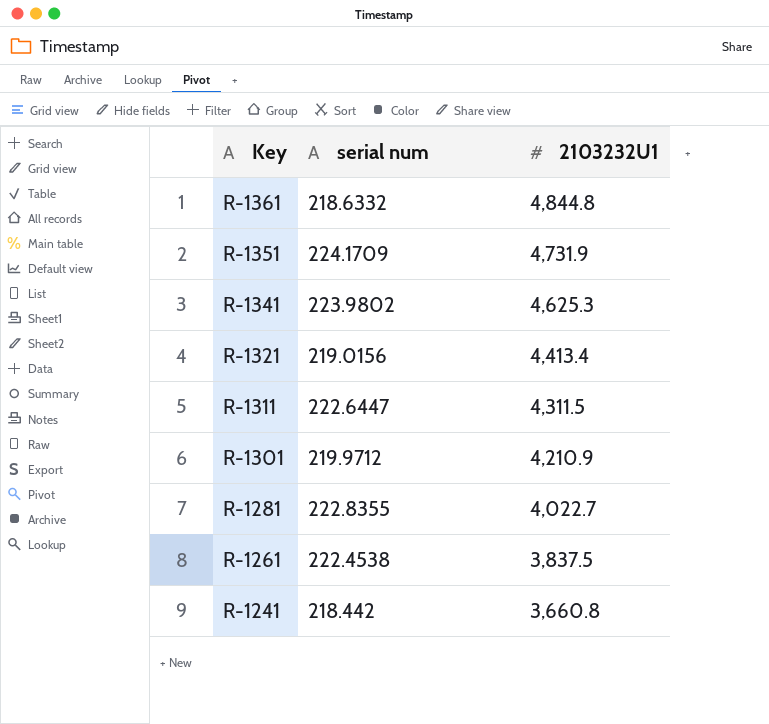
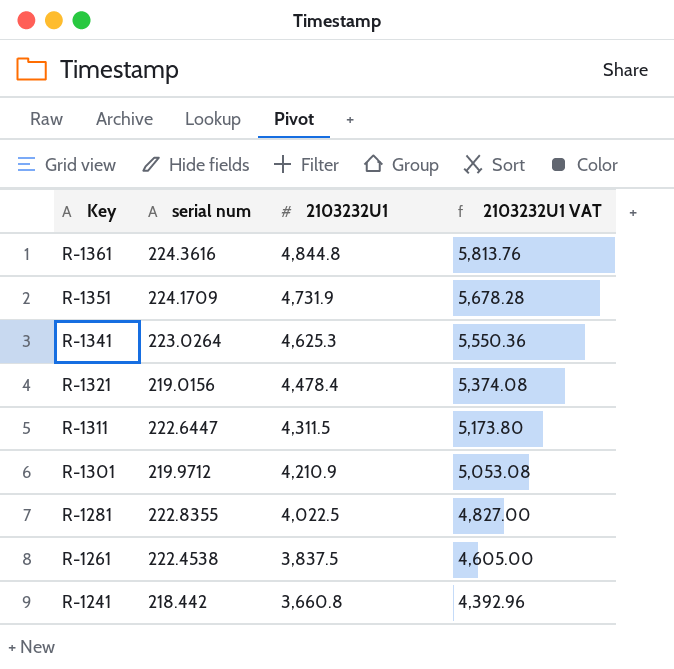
column 2103232U1 VAT | formula: none -> [2103232U1] * 1.2
R-1361 | serial num: 218.6332 -> 224.3616
R-1341 | serial num: 223.9802 -> 223.0264
R-1321 | 2103232U1: 4,413.4 -> 4,478.4
R-1281 | 2103232U1: 4,022.7 -> 4,022.5

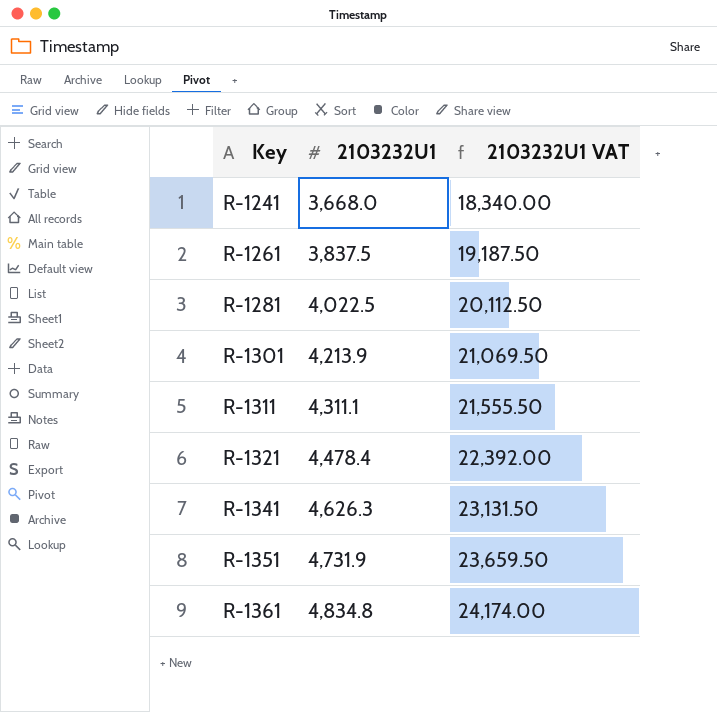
row order: Key descending -> Key ascending
column serial num | position: 2 -> none
column 2103232U1 VAT | formula: [2103232U1] * 1.2 -> [2103232U1] * 5
R-1241 | 2103232U1: 3,660.8 -> 3,668.0
R-1301 | 2103232U1: 4,210.9 -> 4,213.9
R-1311 | 2103232U1: 4,311.5 -> 4,311.1
R-1341 | 2103232U1: 4,625.3 -> 4,626.3
R-1361 | 2103232U1: 4,844.8 -> 4,834.8

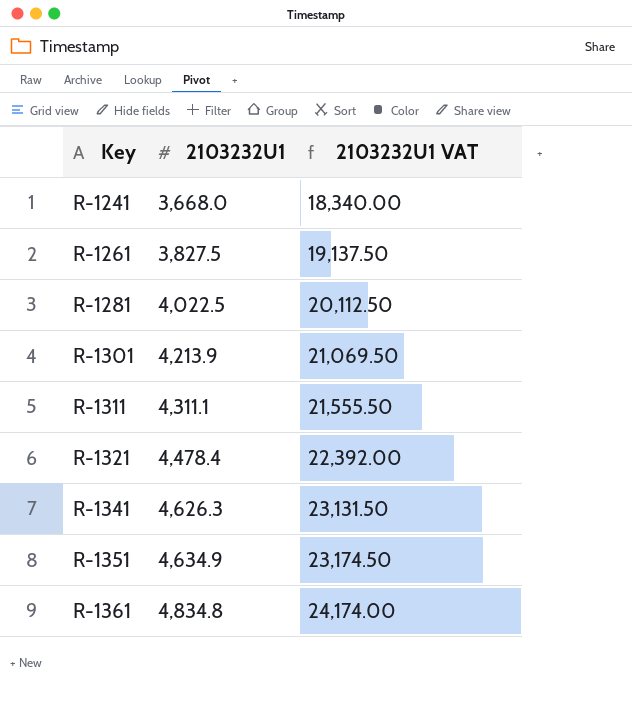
R-1261 | 2103232U1: 3,837.5 -> 3,827.5
R-1261 | 2103232U1 VAT: 19,187.50 -> 19,137.50
R-1351 | 2103232U1: 4,731.9 -> 4,634.9
R-1351 | 2103232U1 VAT: 23,659.50 -> 23,174.50

